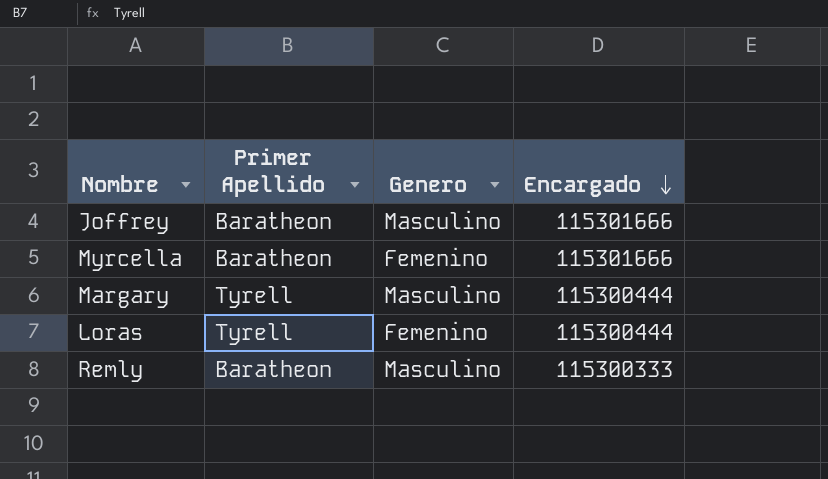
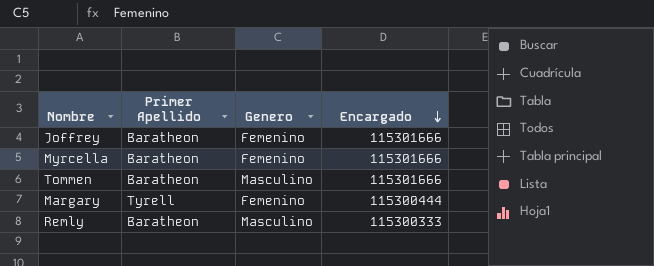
row Loras: Tyrell | Femenino | 115300444 -> none
Joffrey | Genero: Masculino -> Femenino
row Tommen: none -> Baratheon | Masculino | 115301666
Margary | Genero: Masculino -> Femenino

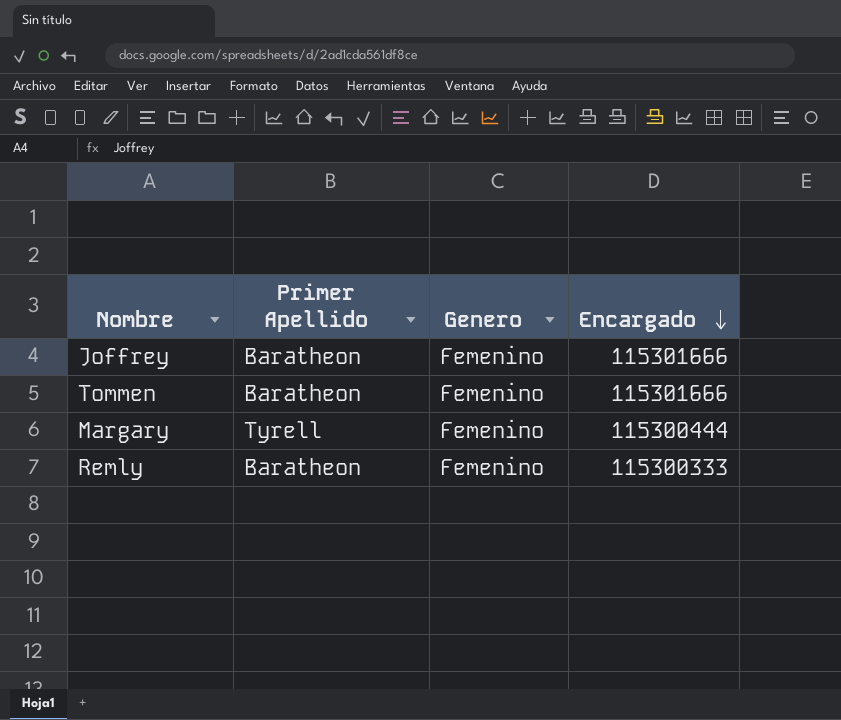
row Myrcella: Baratheon | Femenino | 115301666 -> none
Tommen | Genero: Masculino -> Femenino
Remly | Genero: Masculino -> Femenino

